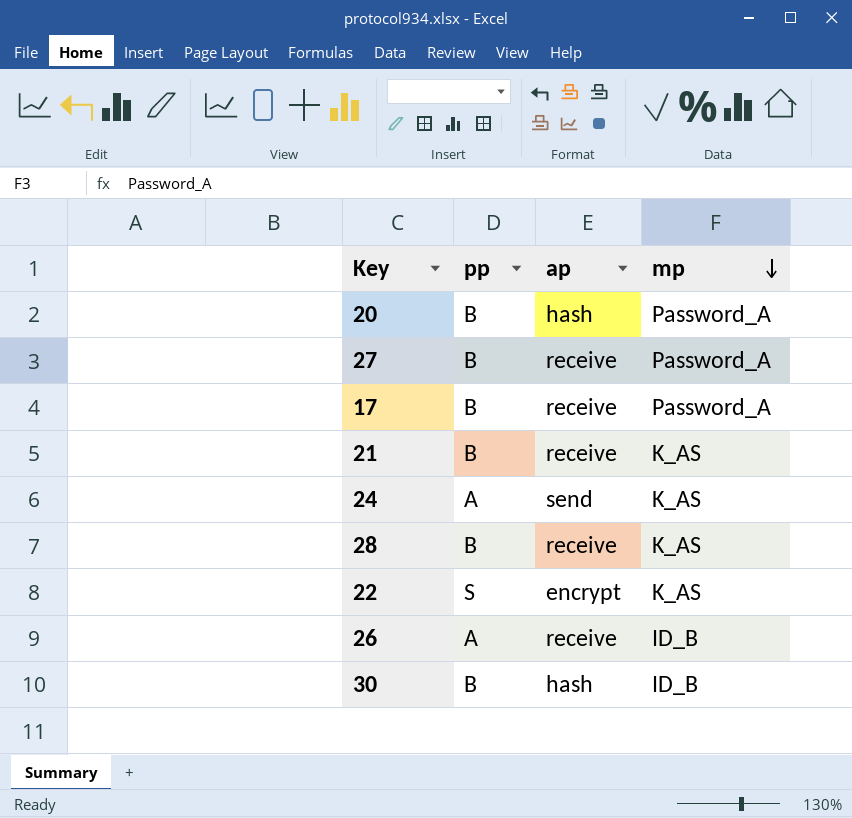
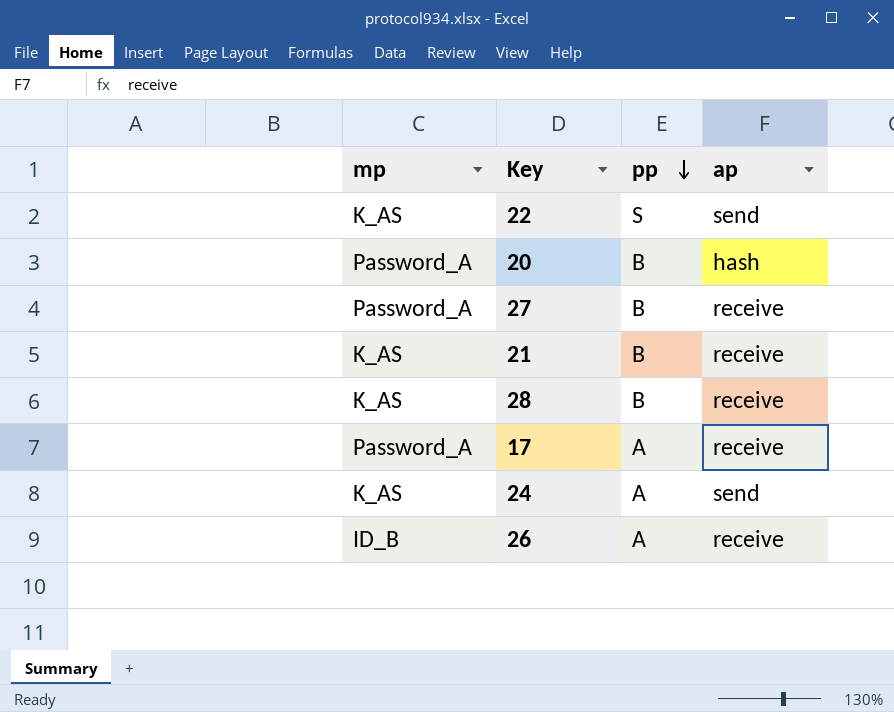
row order: mp descending -> pp descending
column mp | position: 4 -> 1
row 30: B | hash | ID_B -> none
22 | ap: encrypt -> send
17 | pp: B -> A

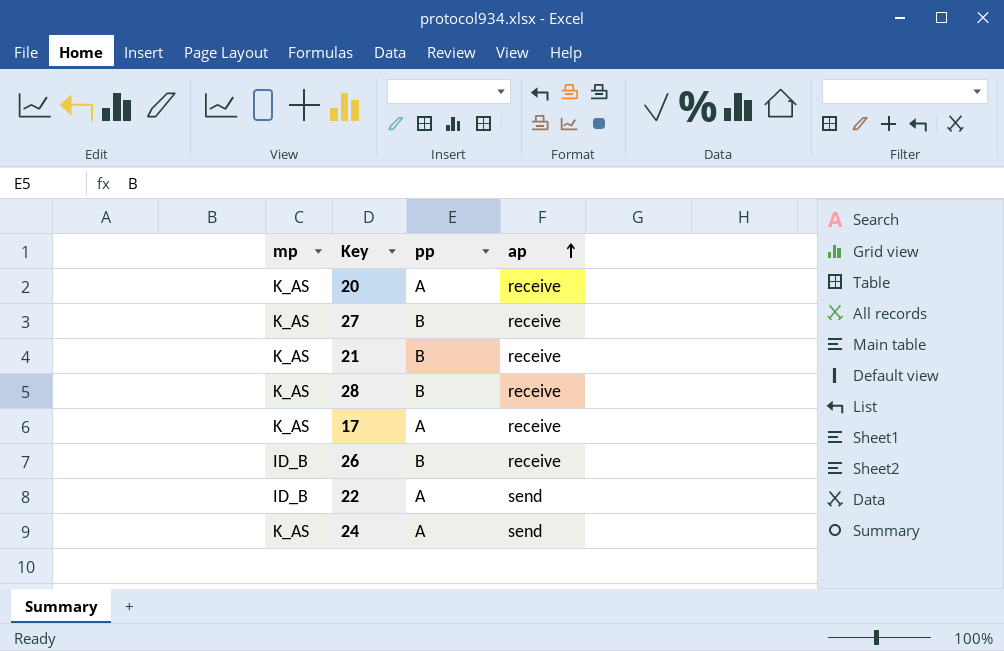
row order: pp descending -> ap ascending
20 | mp: Password_A -> K_AS
20 | pp: B -> A
20 | ap: hash -> receive
27 | mp: Password_A -> K_AS
17 | mp: Password_A -> K_AS
26 | pp: A -> B
22 | mp: K_AS -> ID_B
22 | pp: S -> A

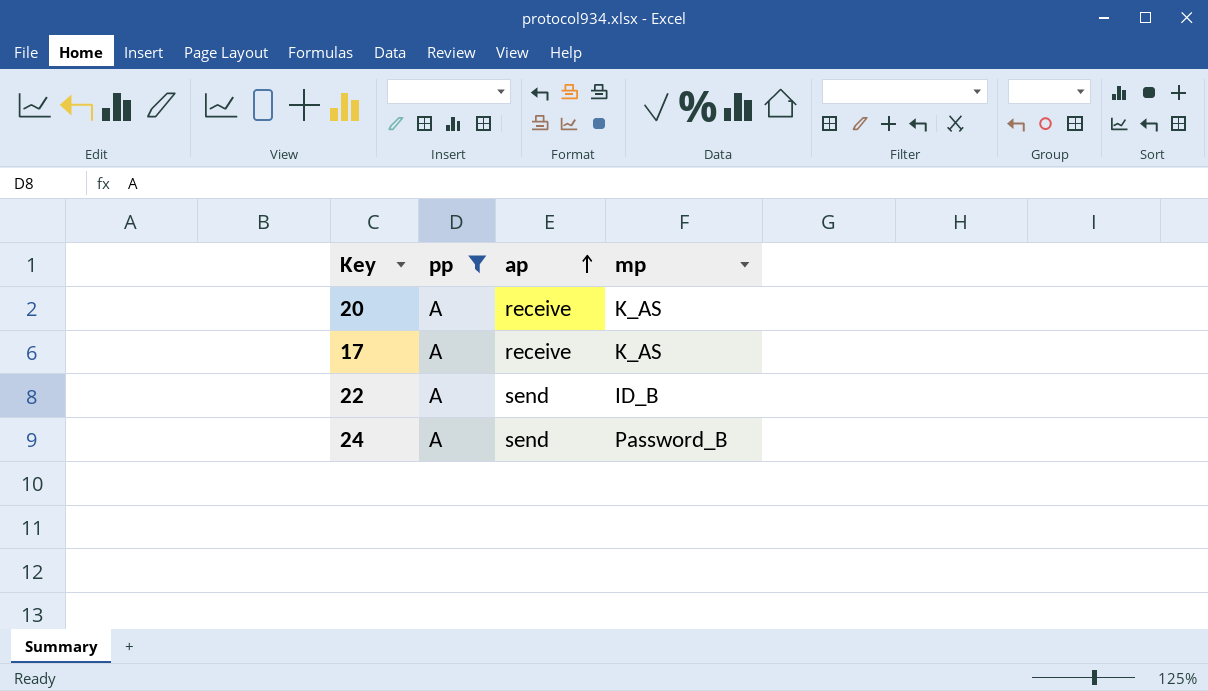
filter: none -> pp = A
column mp | position: 1 -> 4
24 | mp: K_AS -> Password_B

